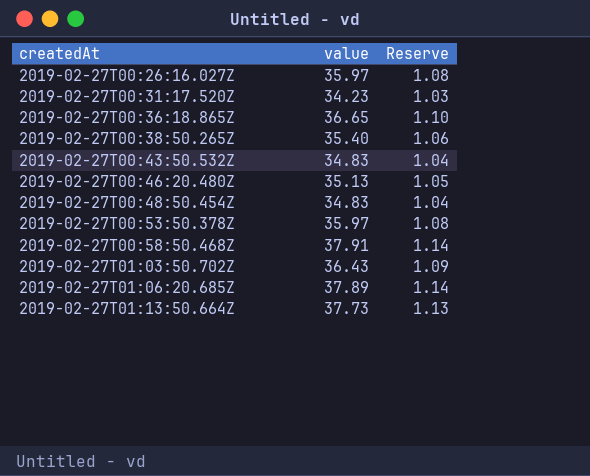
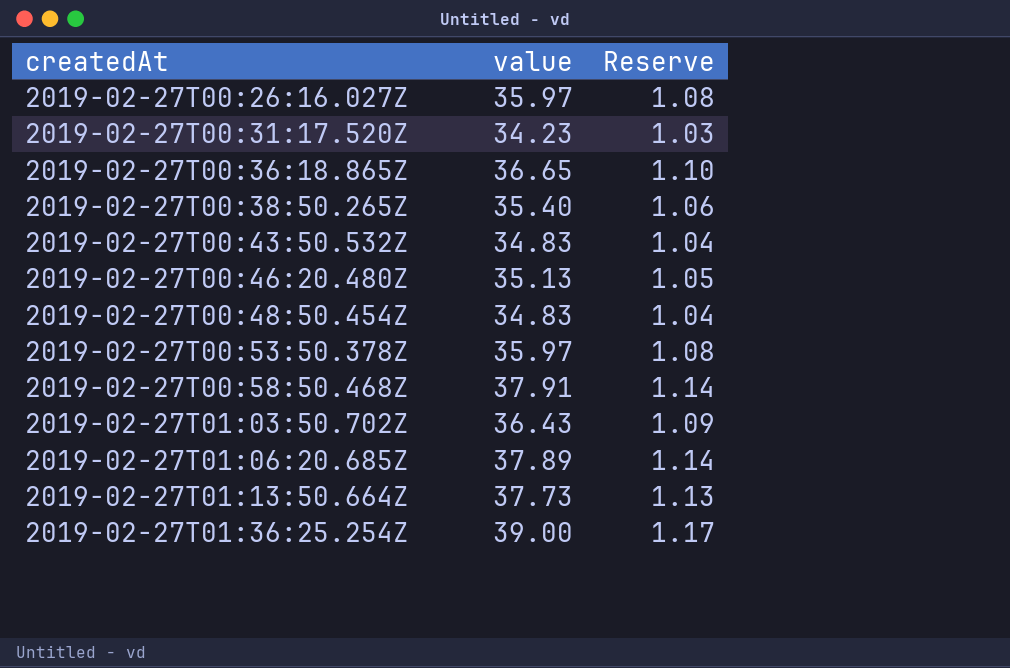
row 2019-02-27T01:36:25.254Z: none -> 39.00 | 1.17

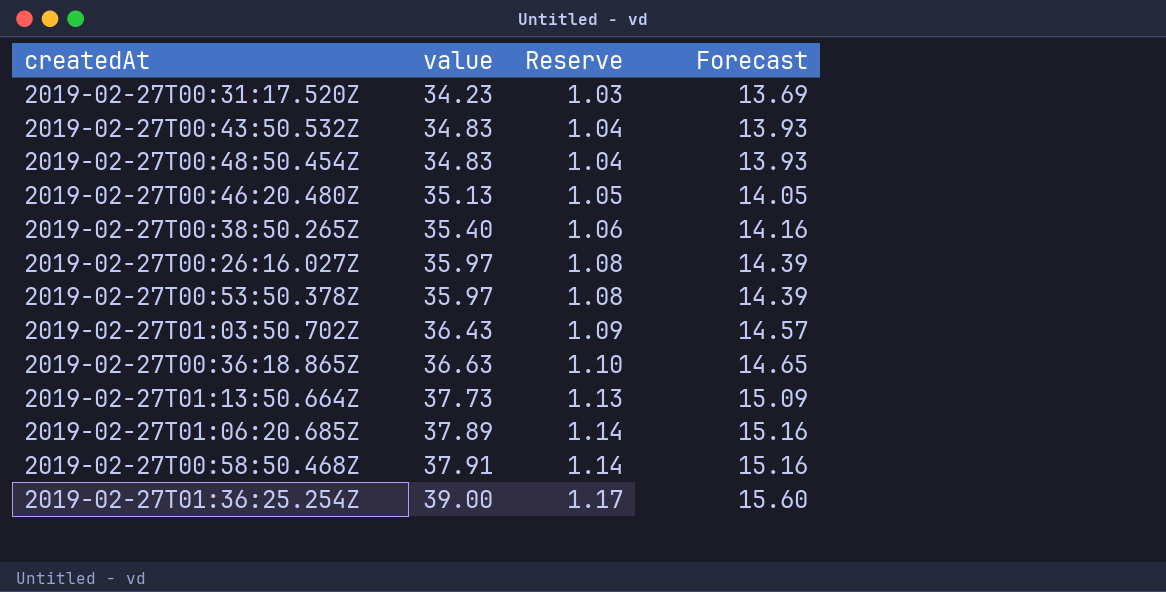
row order: createdAt ascending -> value ascending
column Forecast | formula: none -> [value] * 0.4
2019-02-27T00:36:18.865Z | value: 36.65 -> 36.63

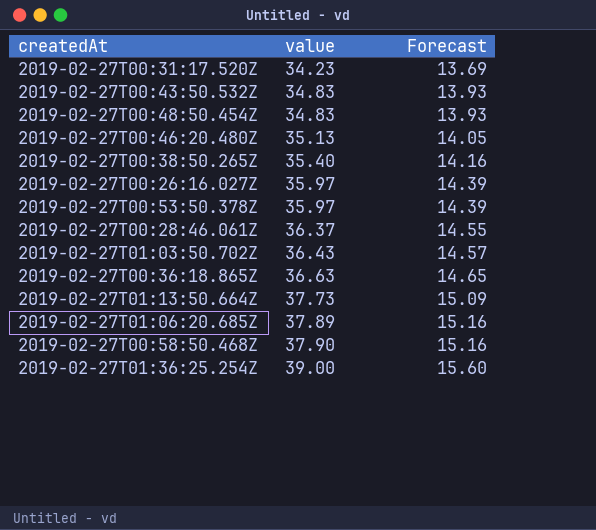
column Reserve | formula: [value] * 0.03 -> none
row 2019-02-27T00:28:46.061Z: none -> 36.37 | 14.55
2019-02-27T00:58:50.468Z | value: 37.91 -> 37.90

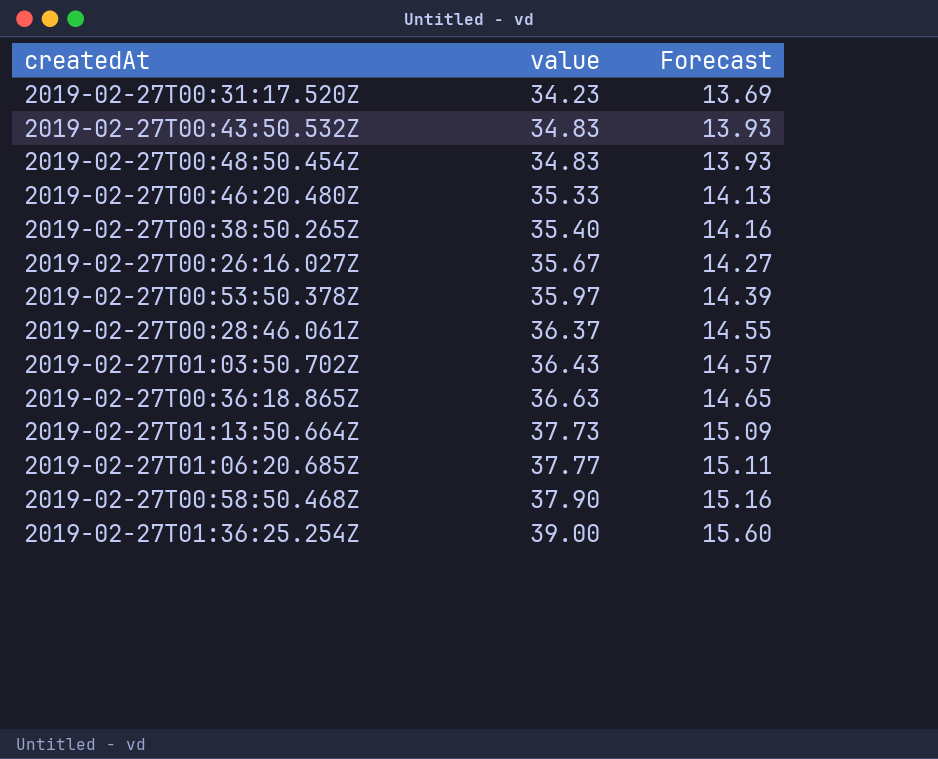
2019-02-27T00:46:20.480Z | value: 35.13 -> 35.33
2019-02-27T00:46:20.480Z | Forecast: 14.05 -> 14.13
2019-02-27T00:26:16.027Z | value: 35.97 -> 35.67
2019-02-27T00:26:16.027Z | Forecast: 14.39 -> 14.27
2019-02-27T01:06:20.685Z | value: 37.89 -> 37.77
2019-02-27T01:06:20.685Z | Forecast: 15.16 -> 15.11

